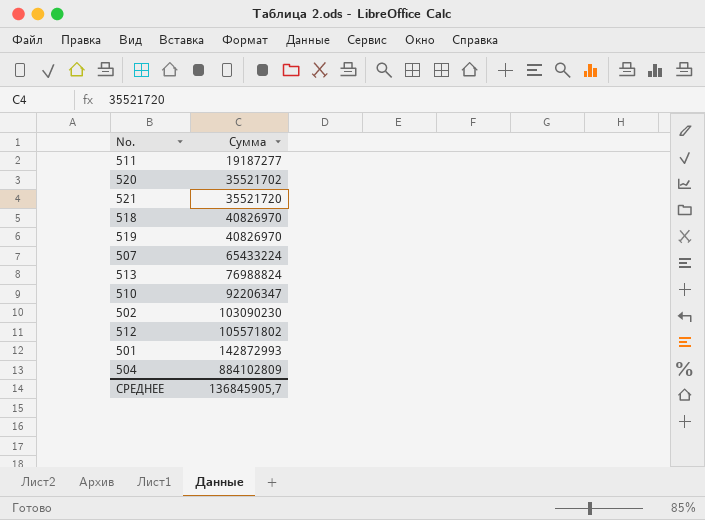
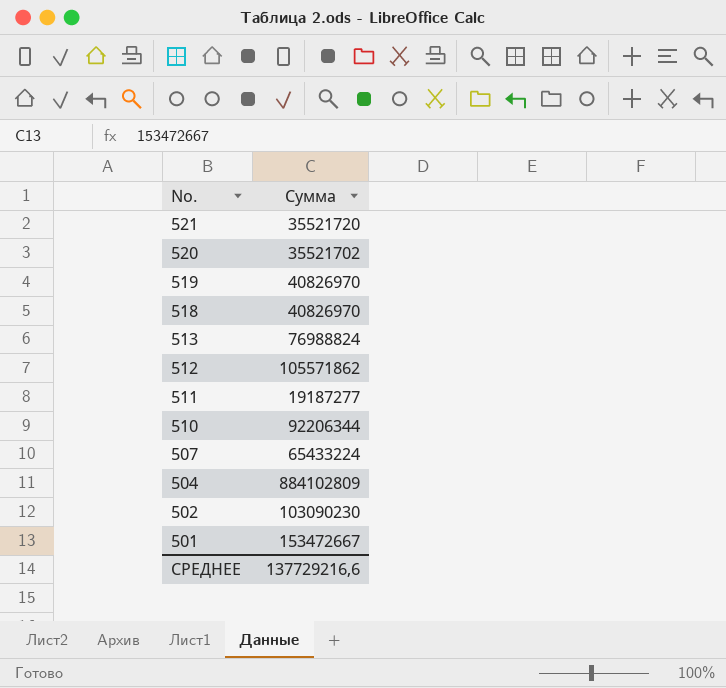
row order: Сумма ascending -> No. descending
512 | Сумма: 105571802 -> 105571862
510 | Сумма: 92206347 -> 92206344
501 | Сумма: 142872993 -> 153472667
СРЕДНЕЕ | Сумма: 136845905,7 -> 137729216,6

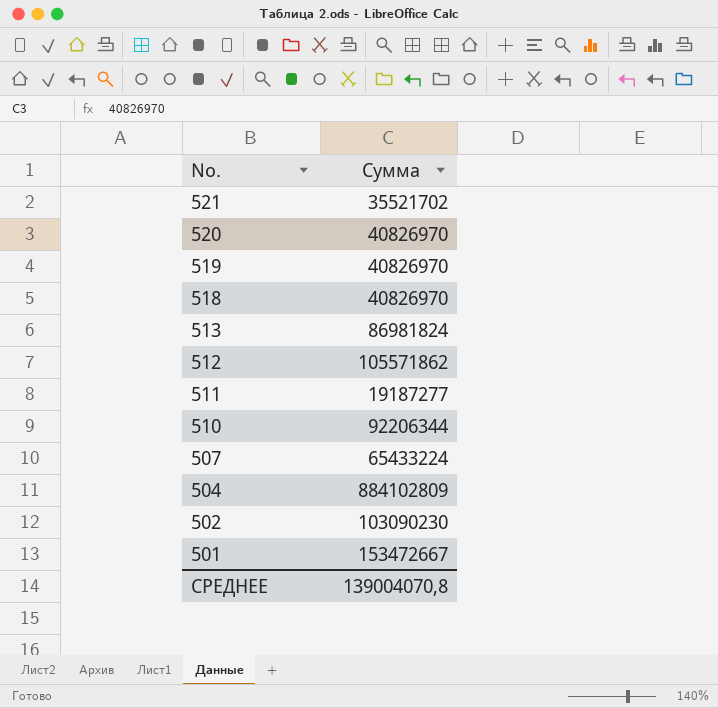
521 | Сумма: 35521720 -> 35521702
520 | Сумма: 35521702 -> 40826970
513 | Сумма: 76988824 -> 86981824
СРЕДНЕЕ | Сумма: 137729216,6 -> 139004070,8

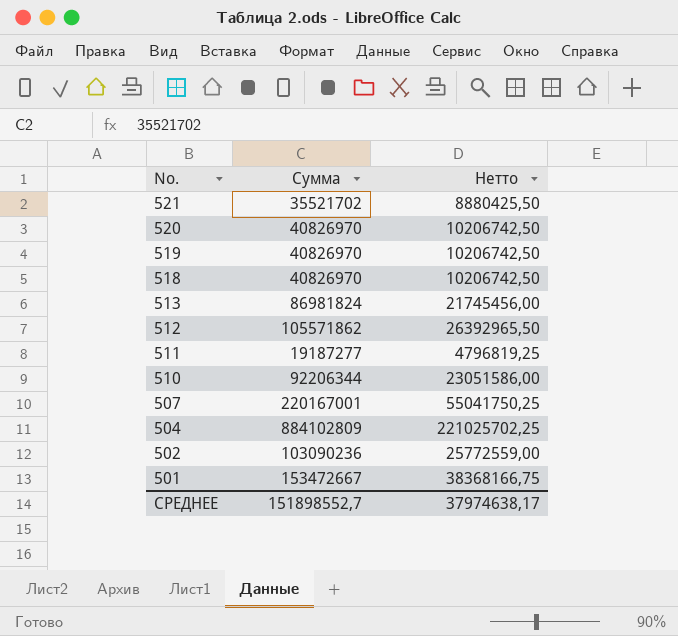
column Нетто | formula: none -> [Сумма] * 0,25
507 | Сумма: 65433224 -> 220167001
502 | Сумма: 103090230 -> 103090236
СРЕДНЕЕ | Сумма: 139004070,8 -> 151898552,7

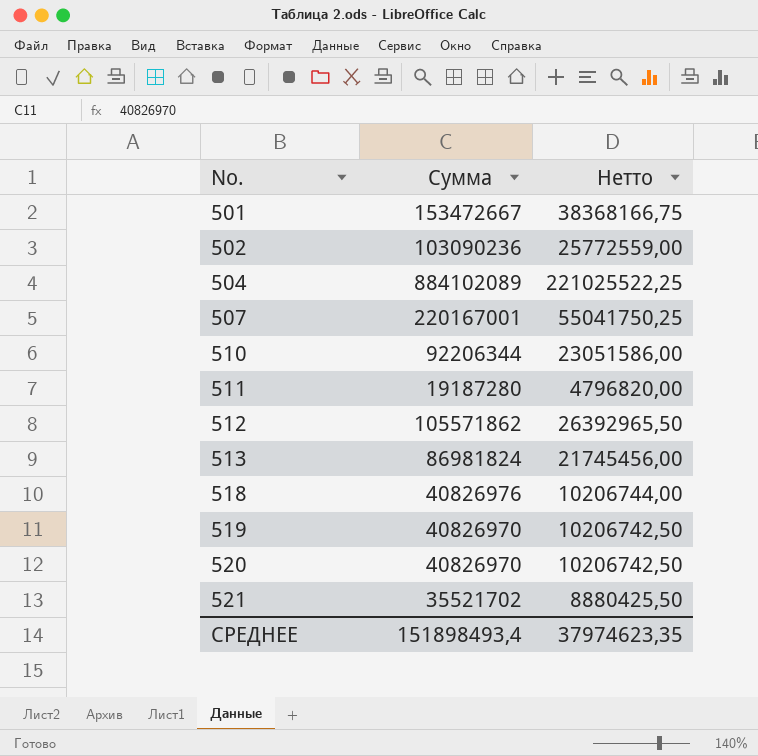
row order: No. descending -> No. ascending
504 | Сумма: 884102809 -> 884102089
504 | Нетто: 221025702,25 -> 221025522,25
511 | Сумма: 19187277 -> 19187280
511 | Нетто: 4796819,25 -> 4796820,00
518 | Сумма: 40826970 -> 40826976
518 | Нетто: 10206742,50 -> 10206744,00
СРЕДНЕЕ | Сумма: 151898552,7 -> 151898493,4
СРЕДНЕЕ | Нетто: 37974638,17 -> 37974623,35

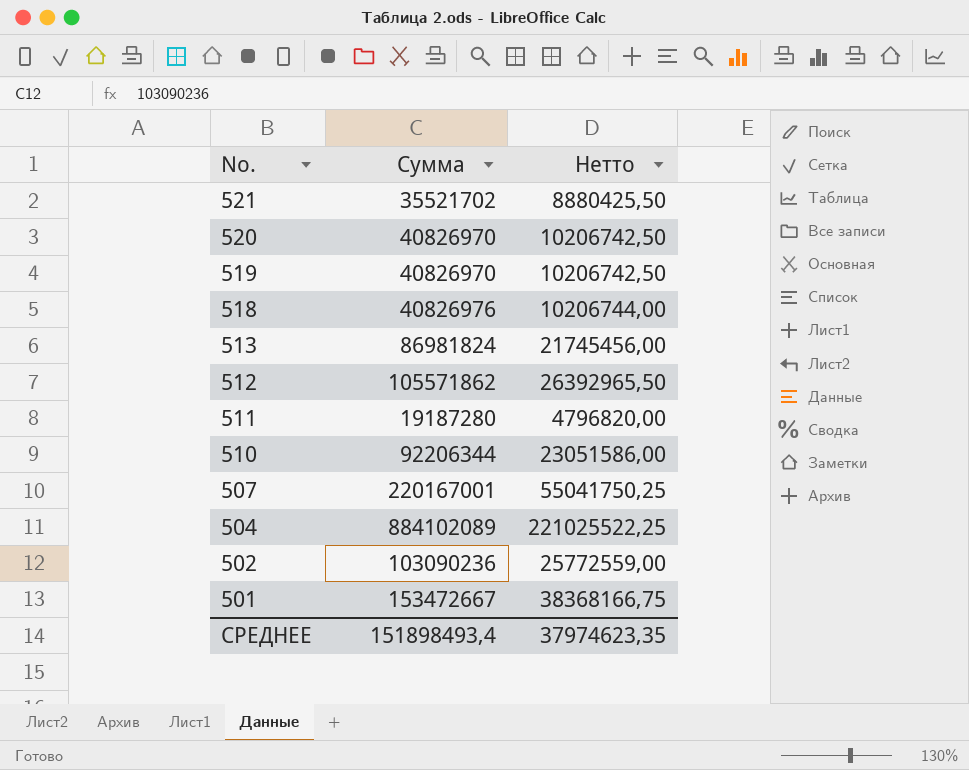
row order: No. ascending -> No. descending

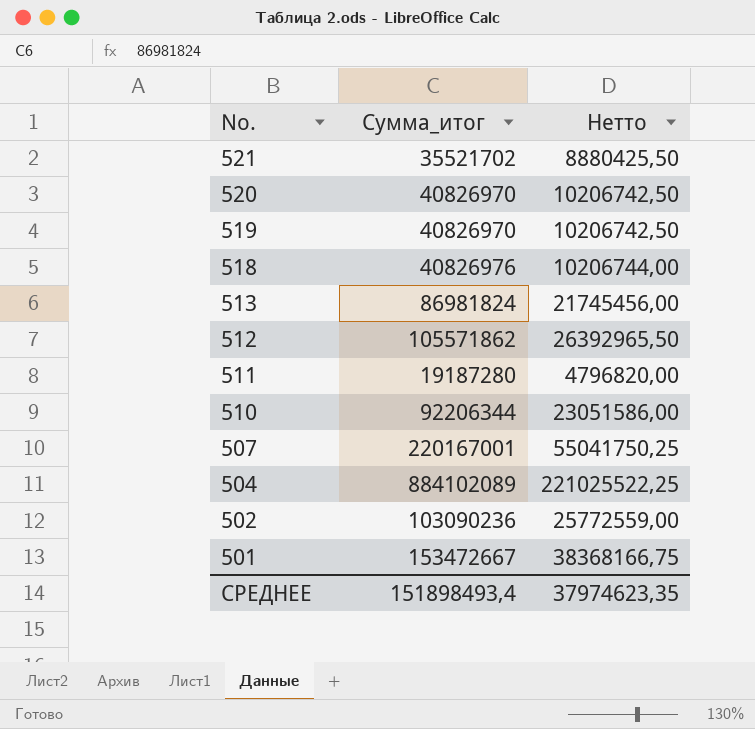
column name: Сумма -> Сумма_итог

